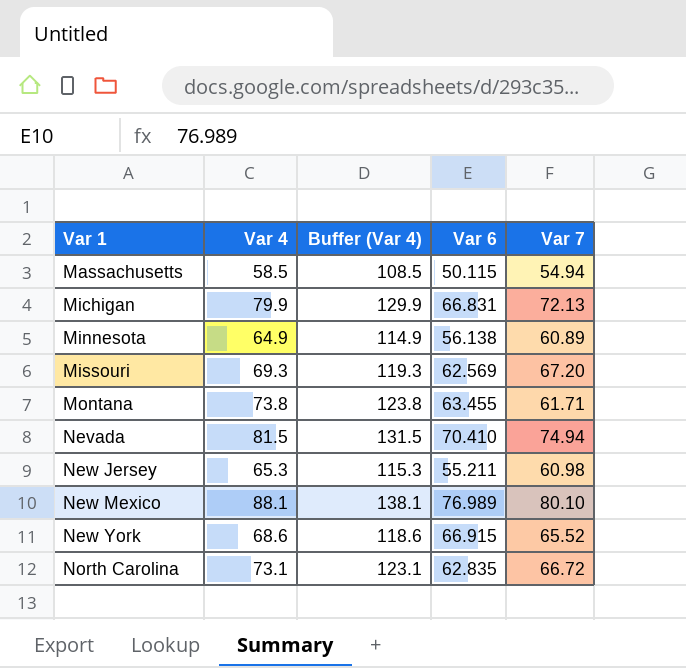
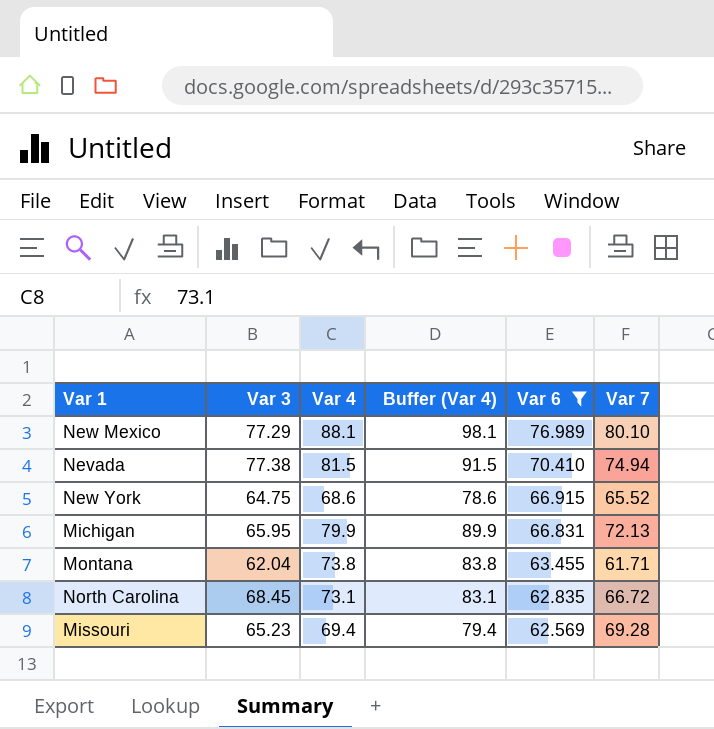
filter: none -> Var 6 >= 62.569
row order: Var 1 ascending -> Var 6 descending
column Var 3 | position: none -> 2
column Buffer (Var 4) | formula: [Var 4] + 50 -> [Var 4] + 10
Missouri | Var 4: 69.3 -> 69.4
Missouri | Var 7: 67.20 -> 69.28

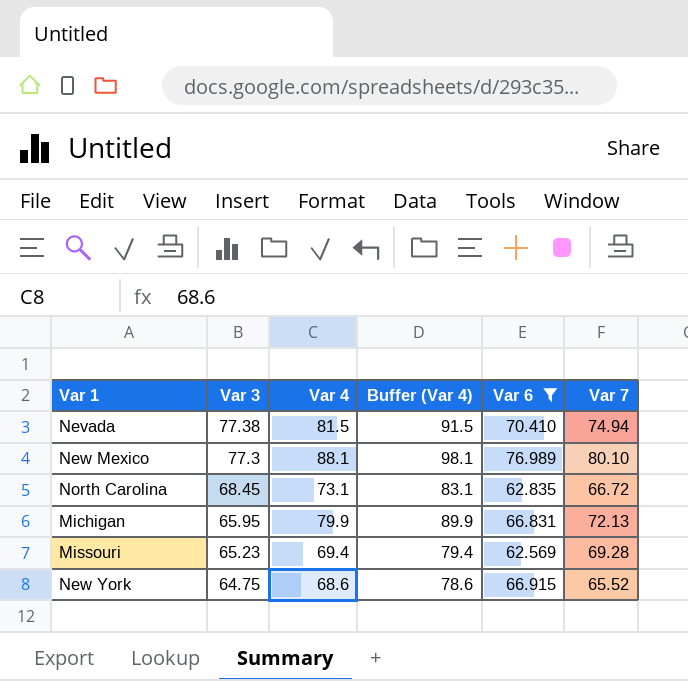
row order: Var 6 descending -> Var 3 descending
row Montana: 62.04 | 73.8 | 83.8 | 63.455 | 61.71 -> none
New Mexico | Var 3: 77.29 -> 77.3

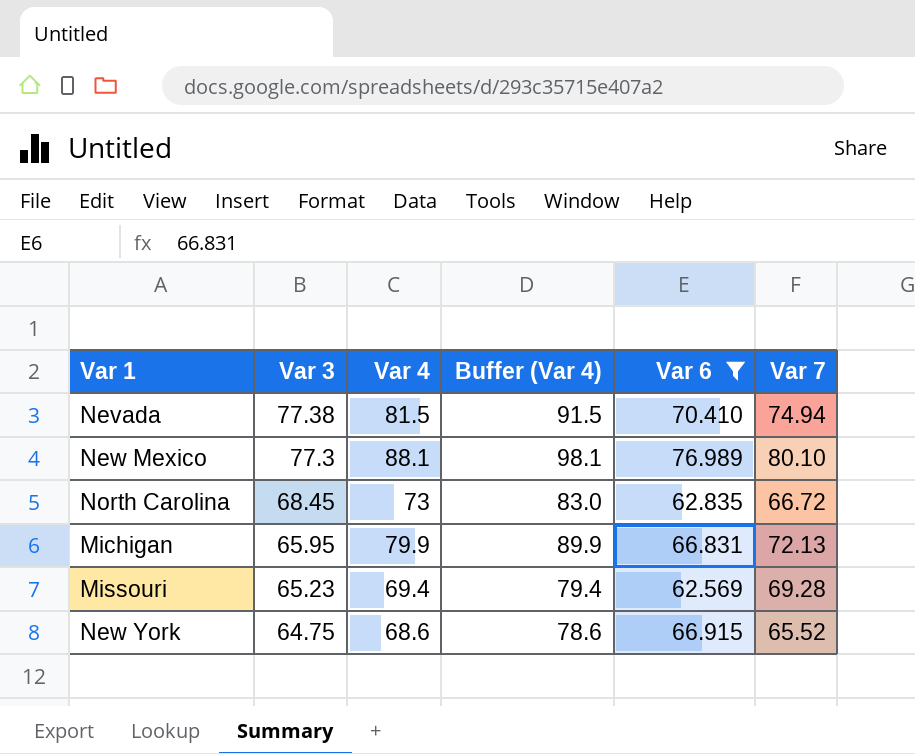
North Carolina | Var 4: 73.1 -> 73
North Carolina | Buffer (Var 4): 83.1 -> 83.0

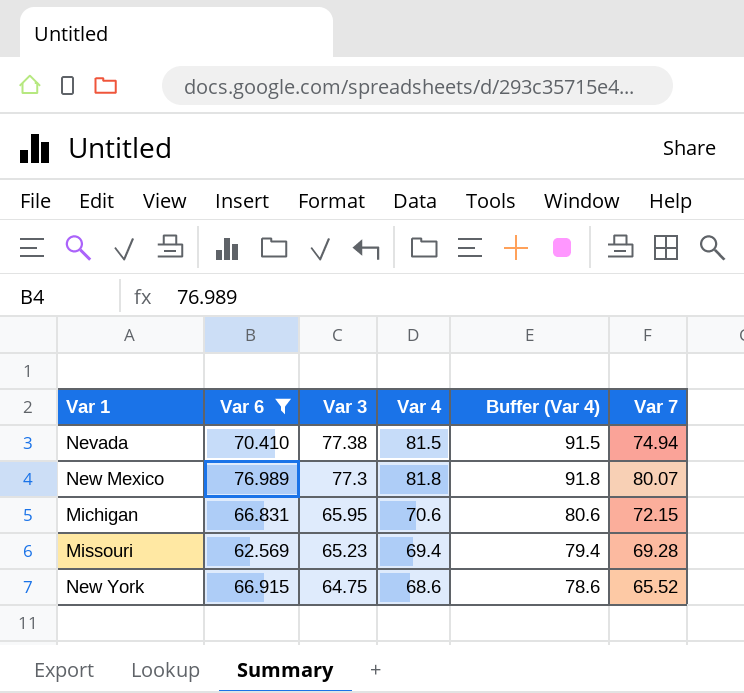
column Var 6 | position: 5 -> 2
row North Carolina: 68.45 | 73 | 83.0 | 62.835 | 66.72 -> none
New Mexico | Var 4: 88.1 -> 81.8
New Mexico | Buffer (Var 4): 98.1 -> 91.8
New Mexico | Var 7: 80.10 -> 80.07
Michigan | Var 4: 79.9 -> 70.6
Michigan | Buffer (Var 4): 89.9 -> 80.6
Michigan | Var 7: 72.13 -> 72.15

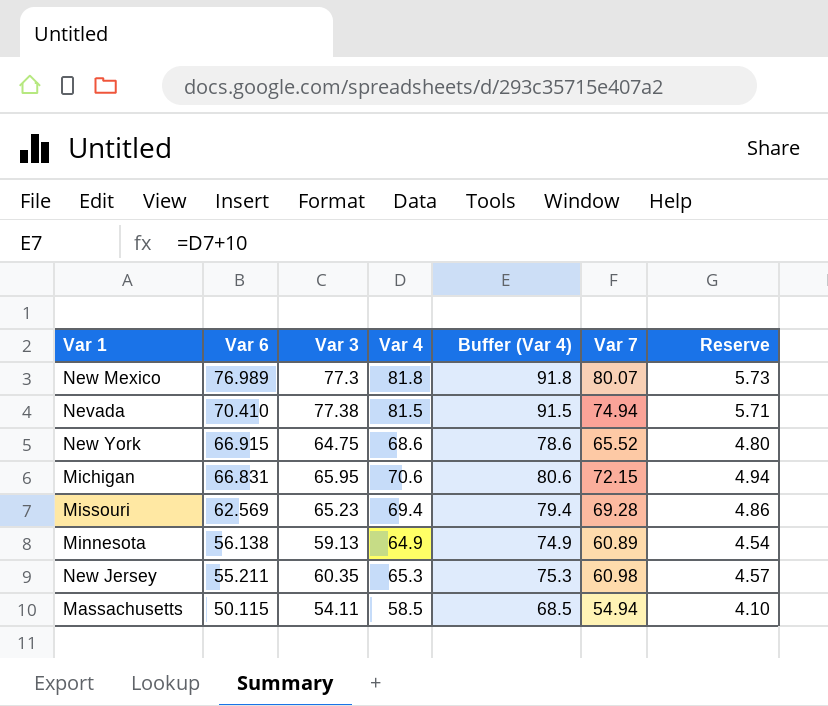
filter: Var 6 >= 62.569 -> none
row order: Var 3 descending -> Var 6 descending
column Reserve | formula: none -> [Var 4] * 0.07

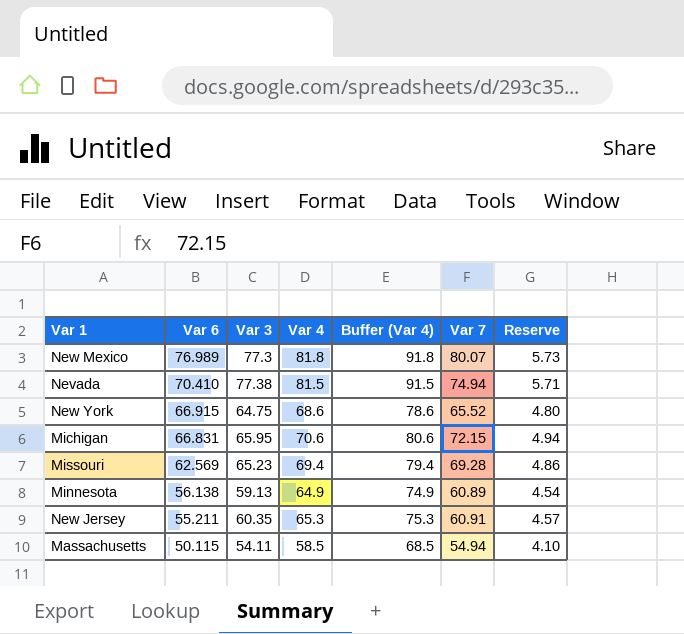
New Jersey | Var 7: 60.98 -> 60.91

